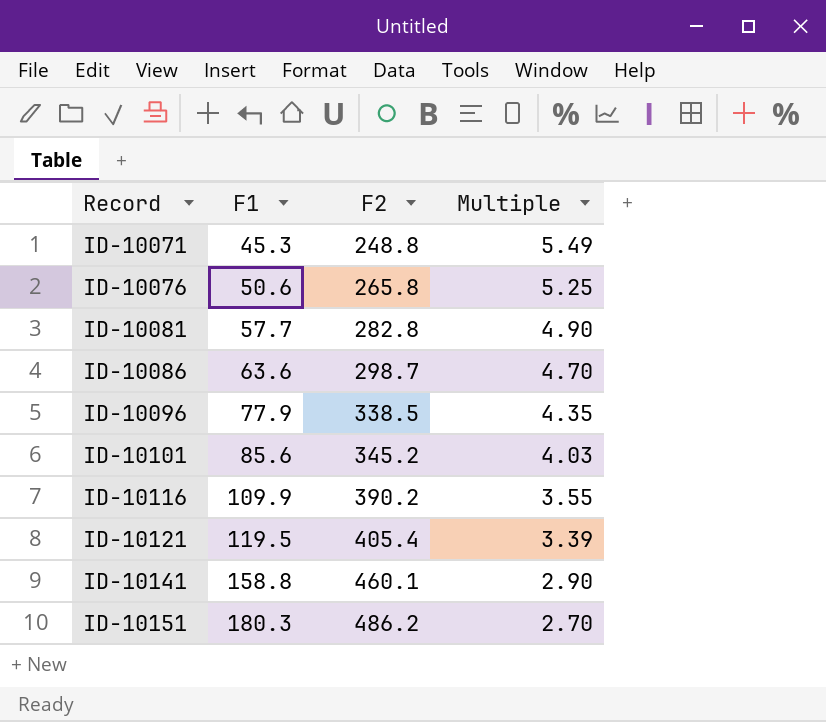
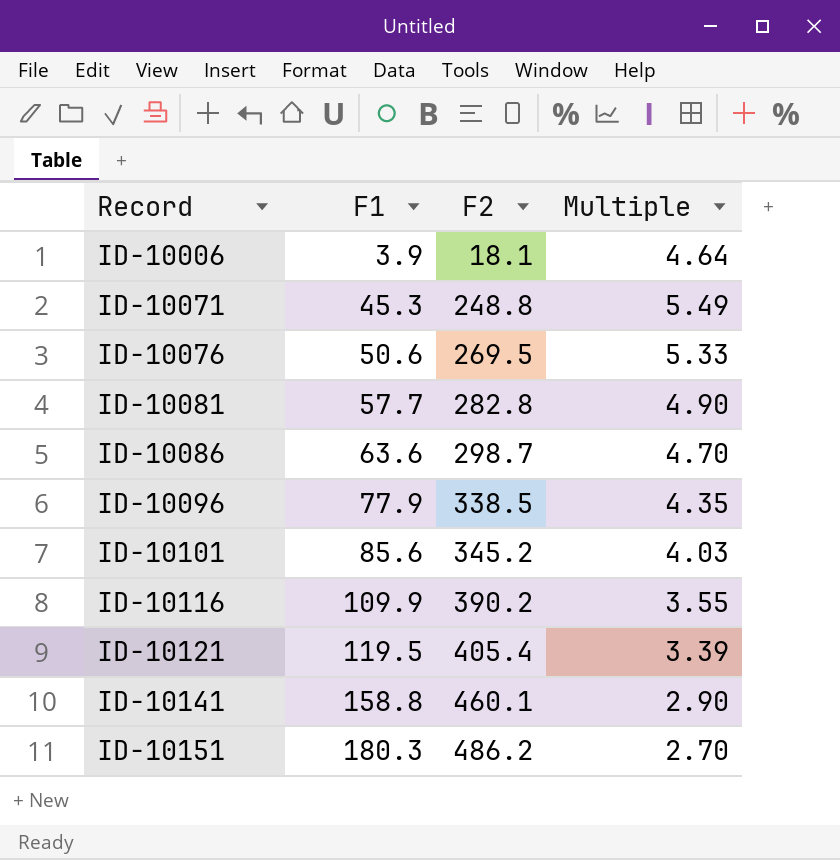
row ID-10006: none -> 3.9 | 18.1 | 4.64
ID-10076 | F2: 265.8 -> 269.5
ID-10076 | Multiple: 5.25 -> 5.33

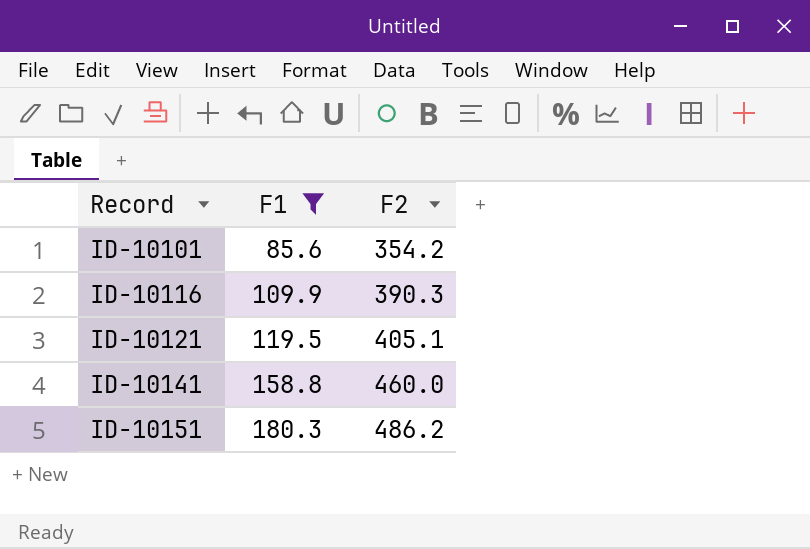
filter: none -> F1 >= 85.6
column Multiple | formula: [F2] / [F1] -> none
ID-10101 | F2: 345.2 -> 354.2
ID-10116 | F2: 390.2 -> 390.3
ID-10121 | F2: 405.4 -> 405.1
ID-10141 | F2: 460.1 -> 460.0

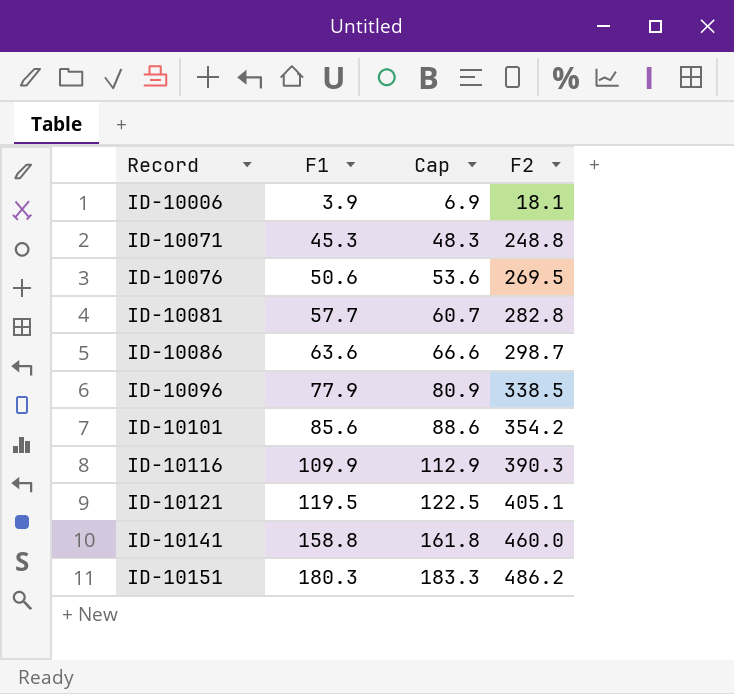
filter: F1 >= 85.6 -> none
column Cap | formula: none -> [F1] + 3

